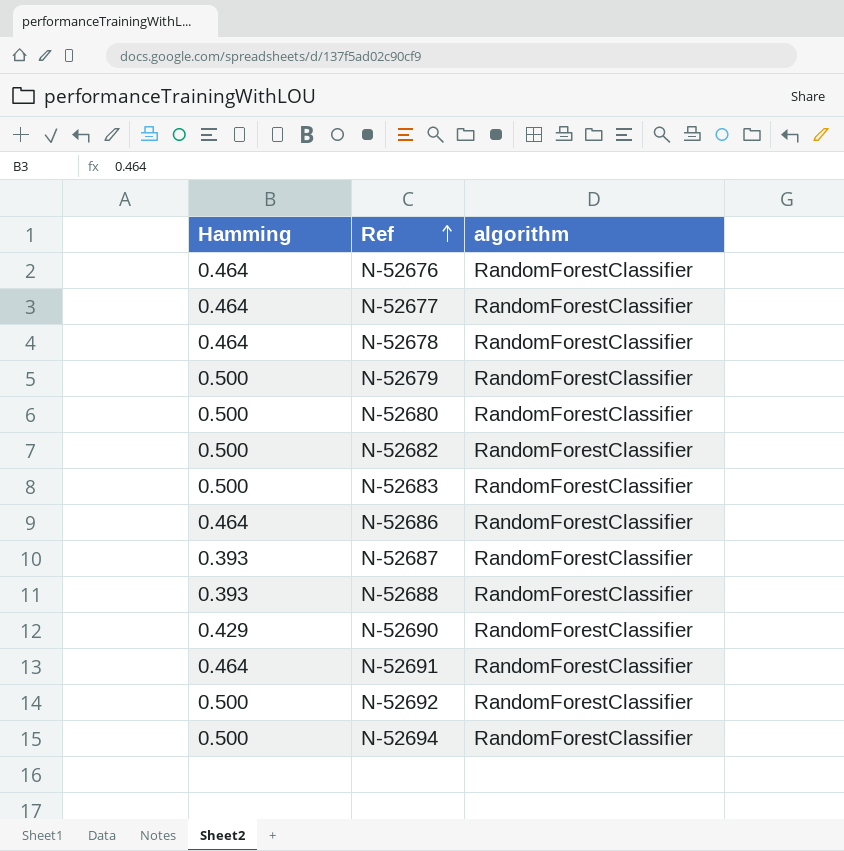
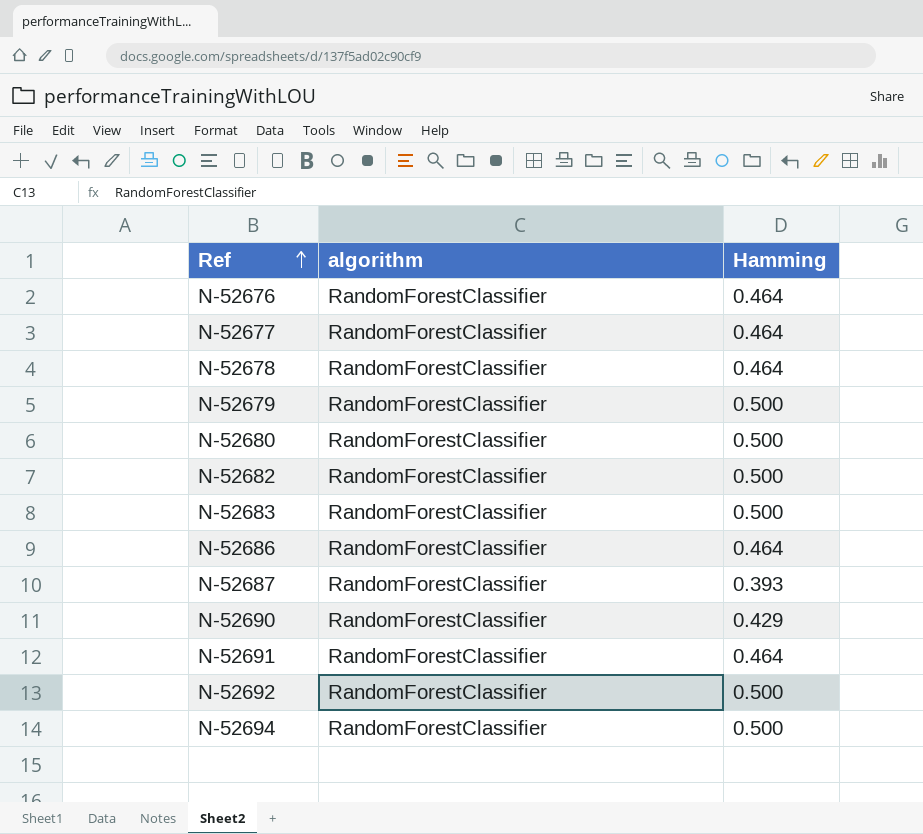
column Hamming | position: 1 -> 3
row N-52688: 0.393 | RandomForestClassifier -> none

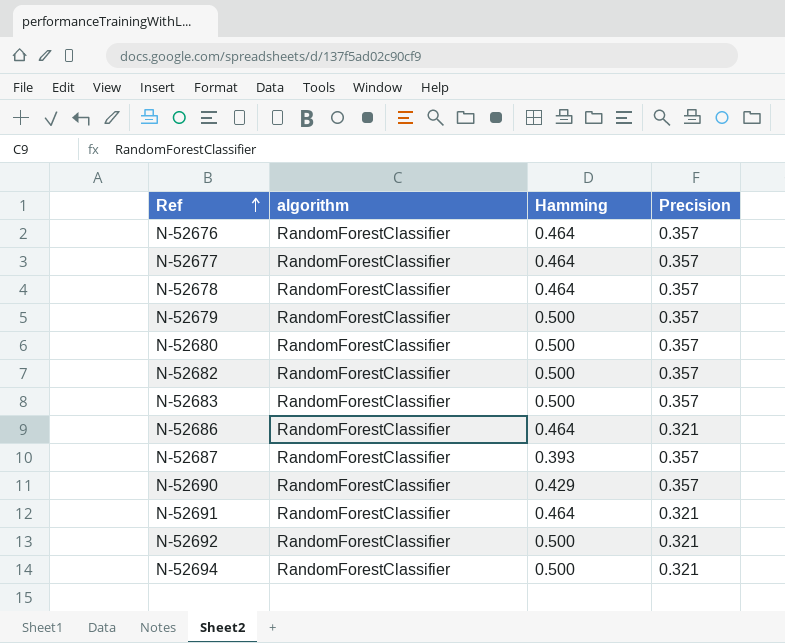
column Precision | position: none -> 4

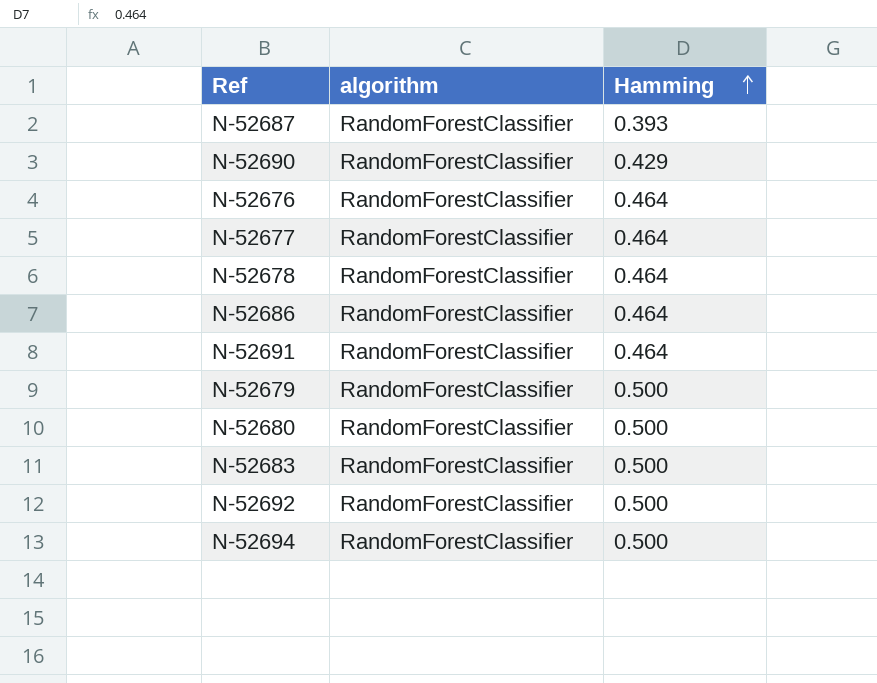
row order: Ref ascending -> Hamming ascending
column Precision | position: 4 -> none
row N-52682: RandomForestClassifier | 0.500 | 0.357 -> none

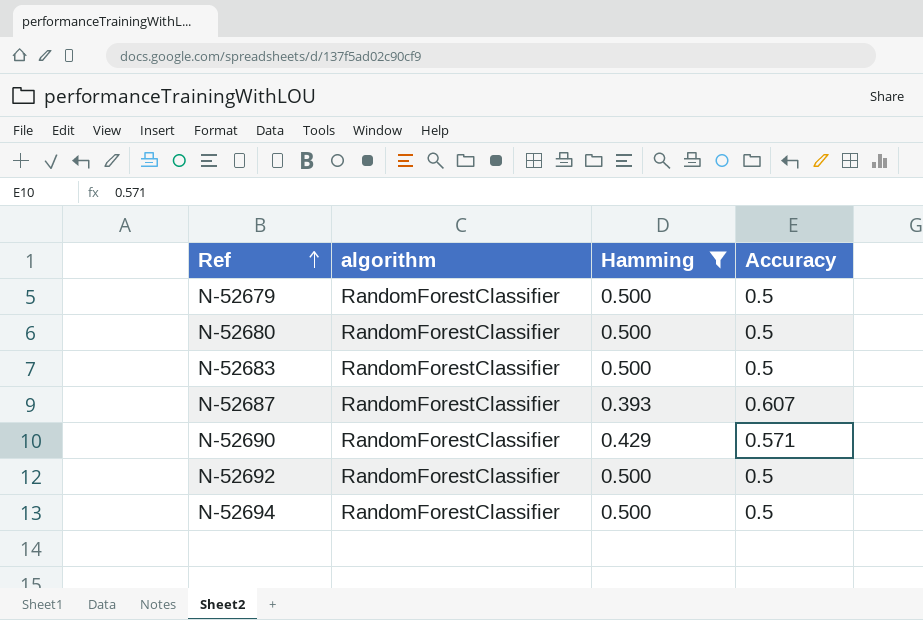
filter: none -> Hamming != 0.464
row order: Hamming ascending -> Ref ascending
column Accuracy | position: none -> 4

